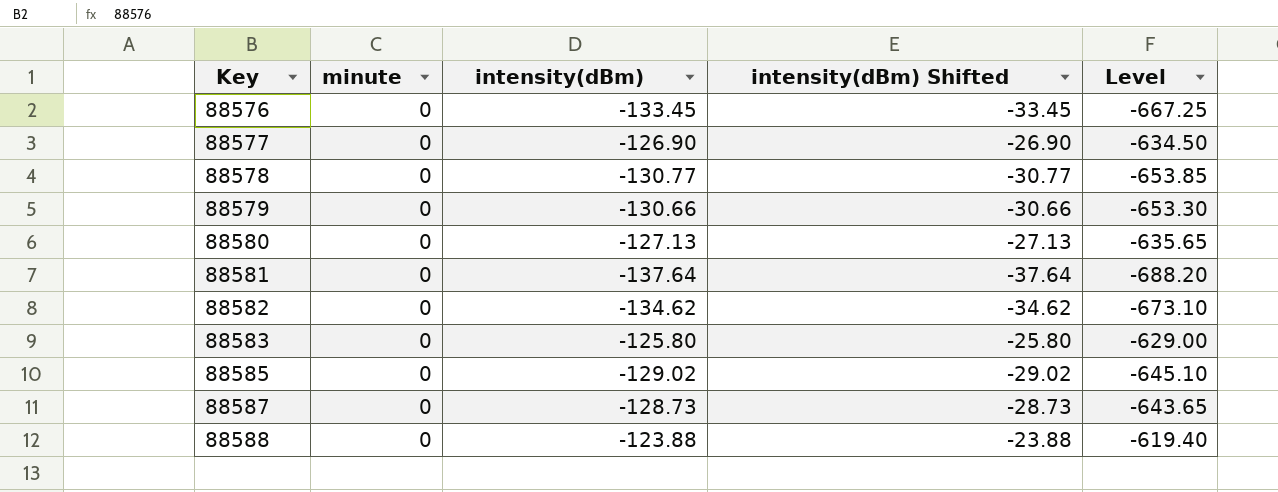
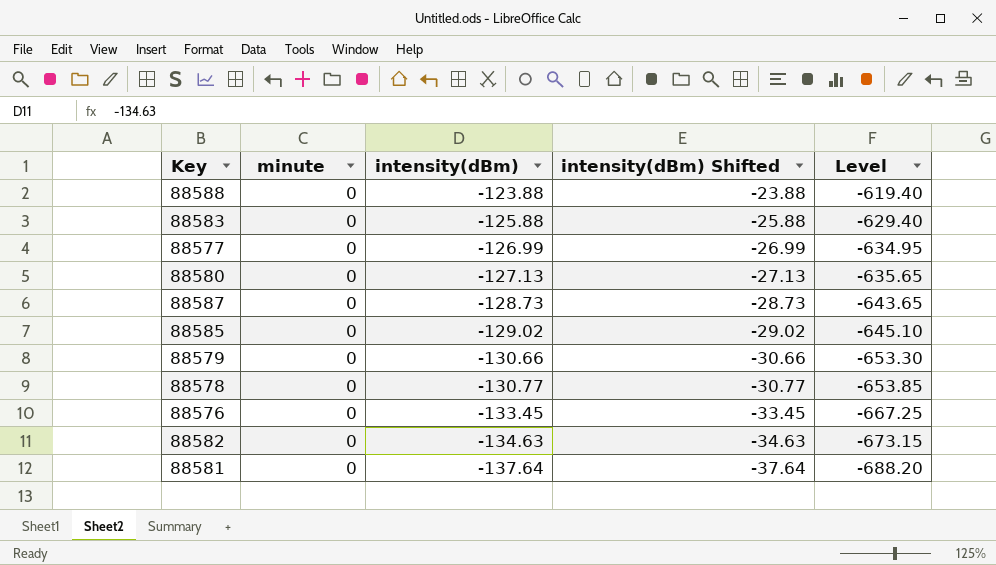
row order: Key ascending -> intensity(dBm) descending
88583 | intensity(dBm): -125.80 -> -125.88
88583 | intensity(dBm) Shifted: -25.80 -> -25.88
88583 | Level: -629.00 -> -629.40
88577 | intensity(dBm): -126.90 -> -126.99
88577 | intensity(dBm) Shifted: -26.90 -> -26.99
88577 | Level: -634.50 -> -634.95
88582 | intensity(dBm): -134.62 -> -134.63
88582 | intensity(dBm) Shifted: -34.62 -> -34.63
88582 | Level: -673.10 -> -673.15

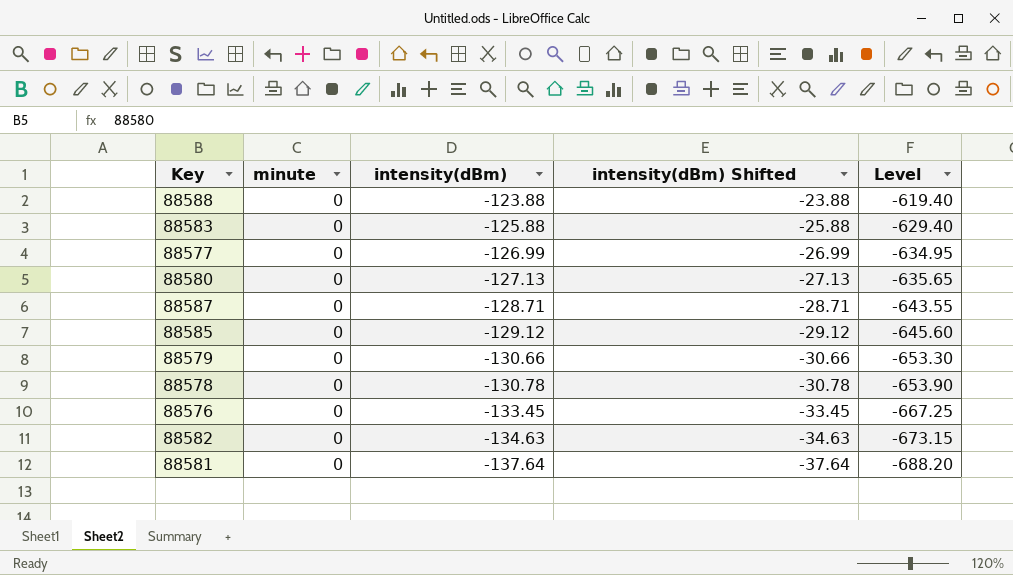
88587 | intensity(dBm): -128.73 -> -128.71
88587 | intensity(dBm) Shifted: -28.73 -> -28.71
88587 | Level: -643.65 -> -643.55
88585 | intensity(dBm): -129.02 -> -129.12
88585 | intensity(dBm) Shifted: -29.02 -> -29.12
88585 | Level: -645.10 -> -645.60
88578 | intensity(dBm): -130.77 -> -130.78
88578 | intensity(dBm) Shifted: -30.77 -> -30.78
88578 | Level: -653.85 -> -653.90

